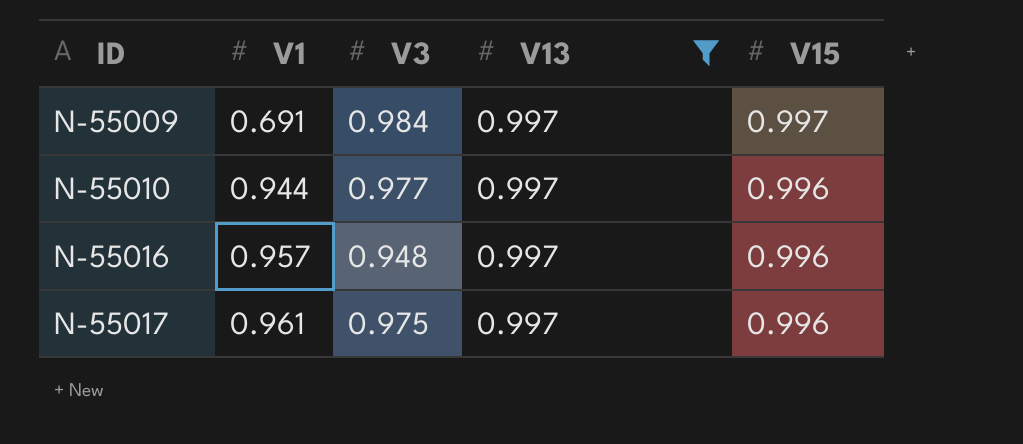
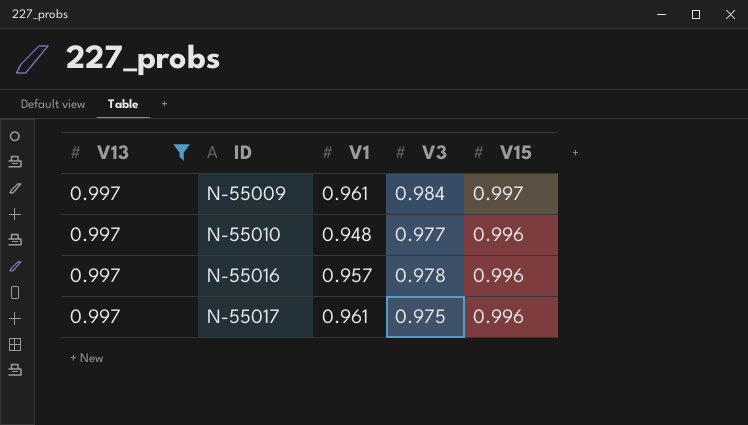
column V13 | position: 4 -> 1
N-55009 | V1: 0.691 -> 0.961
N-55010 | V1: 0.944 -> 0.948
N-55016 | V3: 0.948 -> 0.978

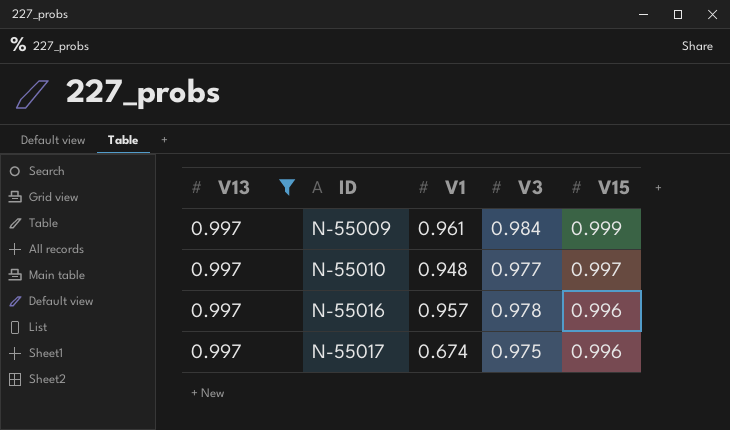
N-55009 | V15: 0.997 -> 0.999
N-55010 | V15: 0.996 -> 0.997
N-55017 | V1: 0.961 -> 0.674

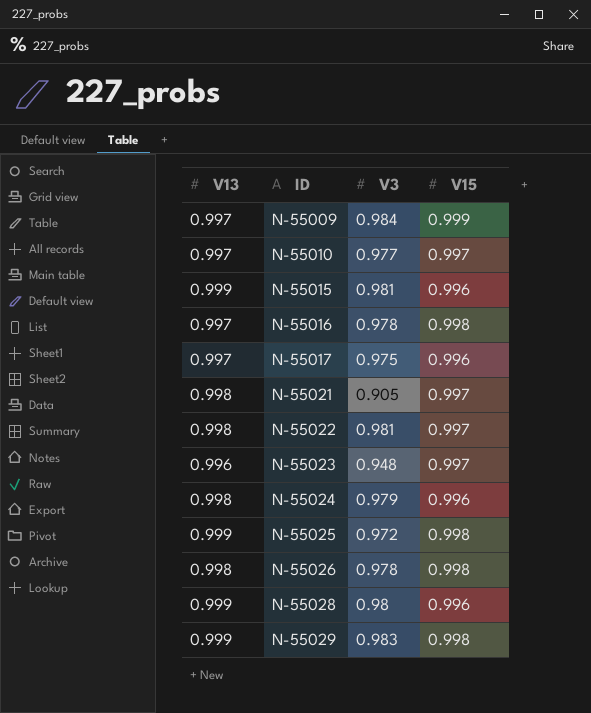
filter: V13 = 0.997 -> none
column V1 | position: 3 -> none
N-55016 | V15: 0.996 -> 0.998

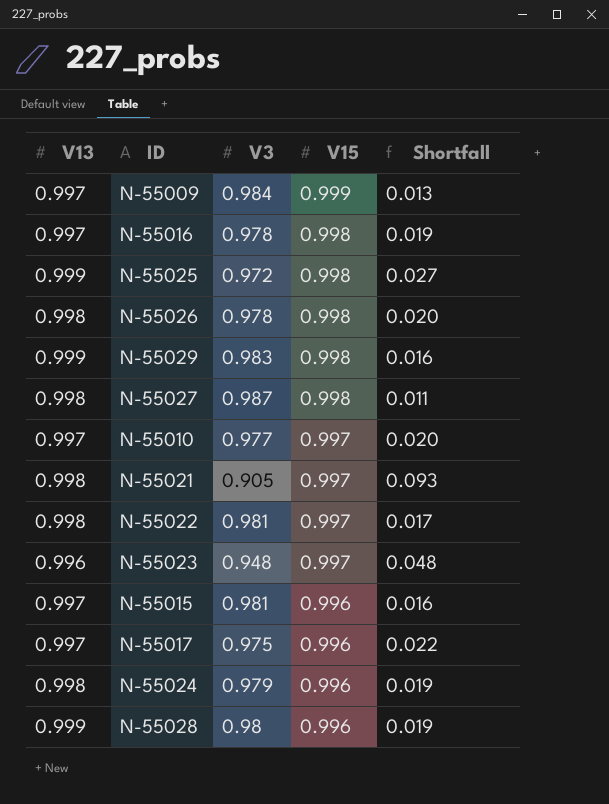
row order: ID ascending -> V15 descending
column Shortfall | formula: none -> [V13] - [V3]
row N-55027: none -> 0.998 | 0.987 | 0.998 | 0.011
N-55015 | V13: 0.999 -> 0.997

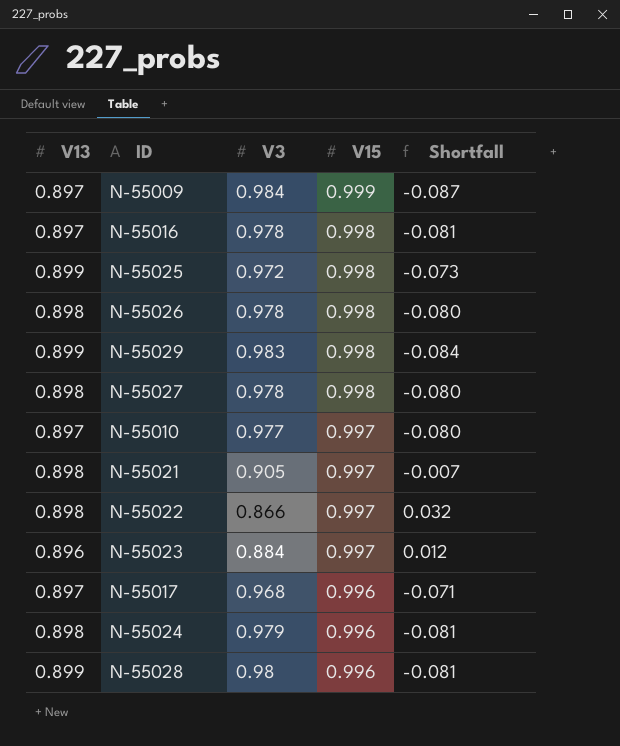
row N-55015: 0.997 | 0.981 | 0.996 | 0.016 -> none
N-55009 | V13: 0.997 -> 0.897
N-55009 | Shortfall: 0.013 -> -0.087
N-55016 | V13: 0.997 -> 0.897
N-55016 | Shortfall: 0.019 -> -0.081
N-55025 | V13: 0.999 -> 0.899
N-55025 | Shortfall: 0.027 -> -0.073
N-55026 | V13: 0.998 -> 0.898
N-55026 | Shortfall: 0.020 -> -0.080
N-55029 | V13: 0.999 -> 0.899
N-55029 | Shortfall: 0.016 -> -0.084
N-55027 | V13: 0.998 -> 0.898
N-55027 | V3: 0.987 -> 0.978
N-55027 | Shortfall: 0.011 -> -0.080
N-55010 | V13: 0.997 -> 0.897
N-55010 | Shortfall: 0.020 -> -0.080
N-55021 | V13: 0.998 -> 0.898
N-55021 | Shortfall: 0.093 -> -0.007
N-55022 | V13: 0.998 -> 0.898
N-55022 | V3: 0.981 -> 0.866
N-55022 | Shortfall: 0.017 -> 0.032
N-55023 | V13: 0.996 -> 0.896
N-55023 | V3: 0.948 -> 0.884
N-55023 | Shortfall: 0.048 -> 0.012
N-55017 | V13: 0.997 -> 0.897
N-55017 | V3: 0.975 -> 0.968
N-55017 | Shortfall: 0.022 -> -0.071
N-55024 | V13: 0.998 -> 0.898
N-55024 | Shortfall: 0.019 -> -0.081
N-55028 | V13: 0.999 -> 0.899
N-55028 | Shortfall: 0.019 -> -0.081

